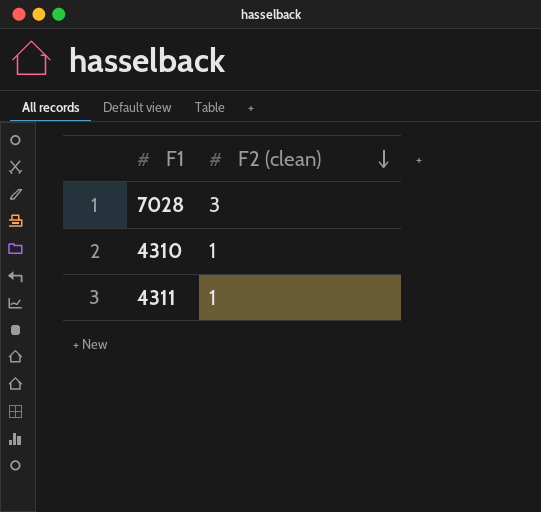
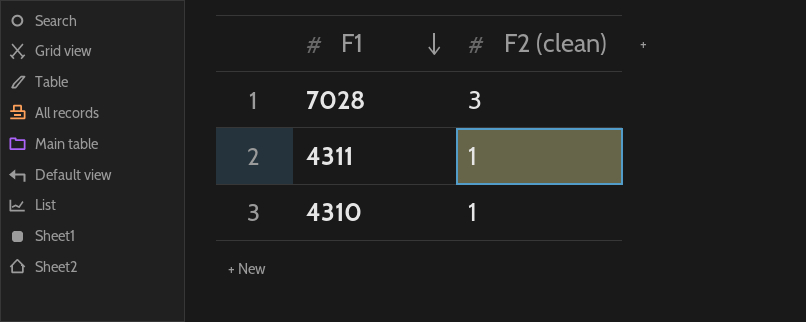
row order: F2 (clean) descending -> F1 descending

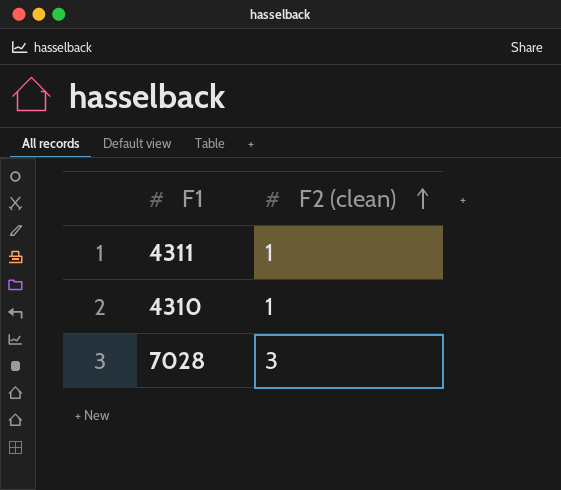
row order: F1 descending -> F2 (clean) ascending

